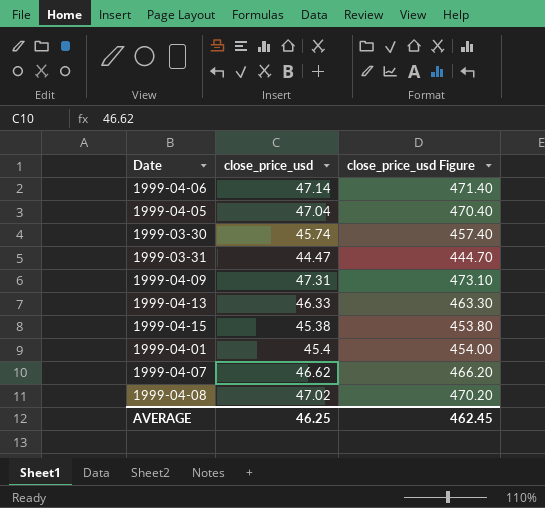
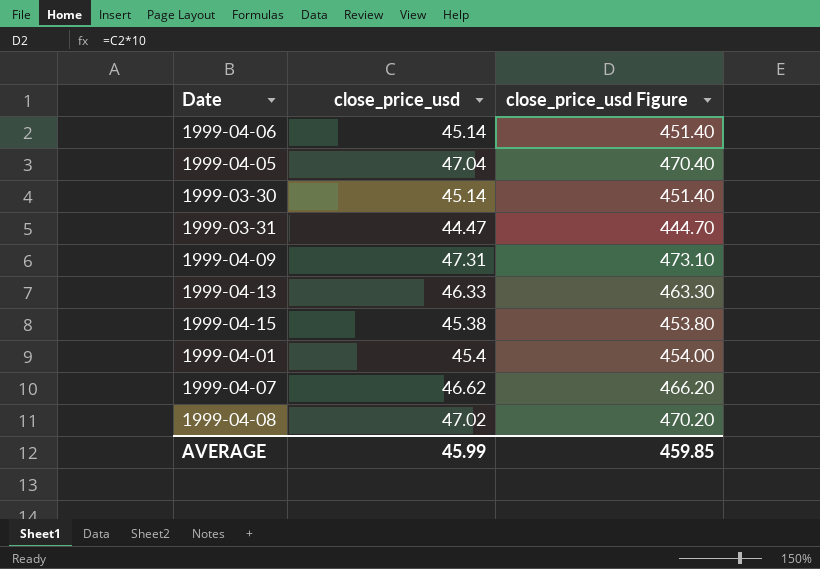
1999-04-06 | close_price_usd: 47.14 -> 45.14
1999-04-06 | close_price_usd Figure: 471.40 -> 451.40
1999-03-30 | close_price_usd: 45.74 -> 45.14
1999-03-30 | close_price_usd Figure: 457.40 -> 451.40
AVERAGE | close_price_usd: 46.25 -> 45.99
AVERAGE | close_price_usd Figure: 462.45 -> 459.85

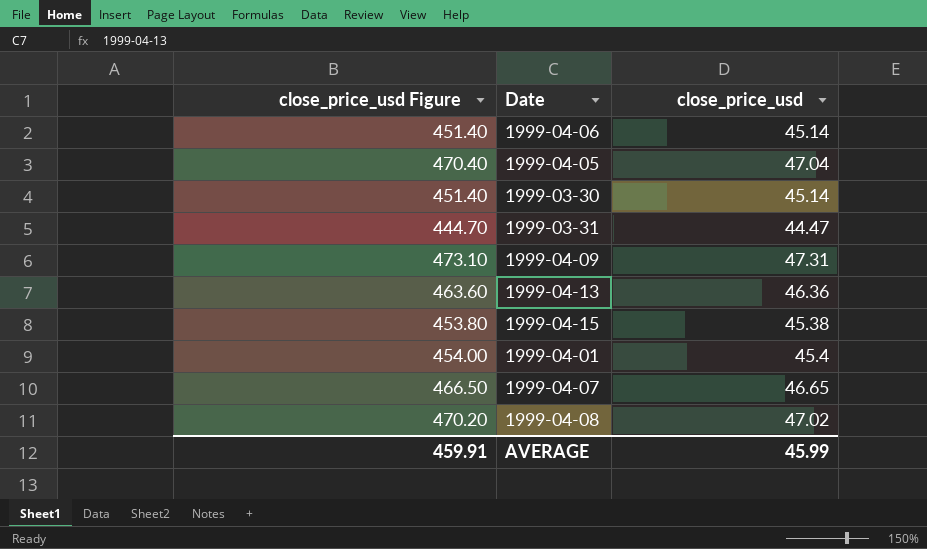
column close_price_usd Figure | position: 3 -> 1
1999-04-13 | close_price_usd Figure: 463.30 -> 463.60
1999-04-13 | close_price_usd: 46.33 -> 46.36
1999-04-07 | close_price_usd Figure: 466.20 -> 466.50
1999-04-07 | close_price_usd: 46.62 -> 46.65
AVERAGE | close_price_usd Figure: 459.85 -> 459.91

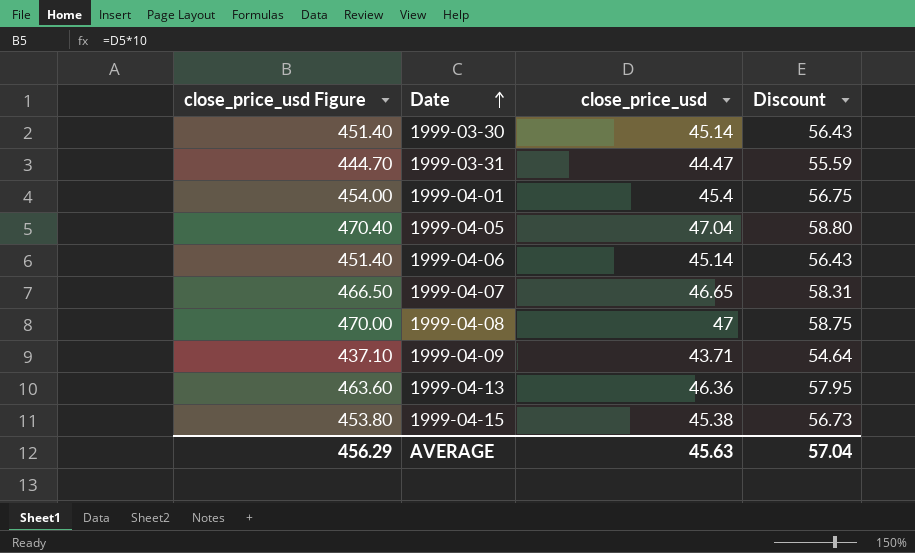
row order: none -> Date ascending
column Discount | formula: none -> [close_price_usd] * 1.25
1999-04-08 | close_price_usd Figure: 470.20 -> 470.00
1999-04-08 | close_price_usd: 47.02 -> 47
1999-04-09 | close_price_usd Figure: 473.10 -> 437.10
1999-04-09 | close_price_usd: 47.31 -> 43.71
AVERAGE | close_price_usd Figure: 459.91 -> 456.29
AVERAGE | close_price_usd: 45.99 -> 45.63

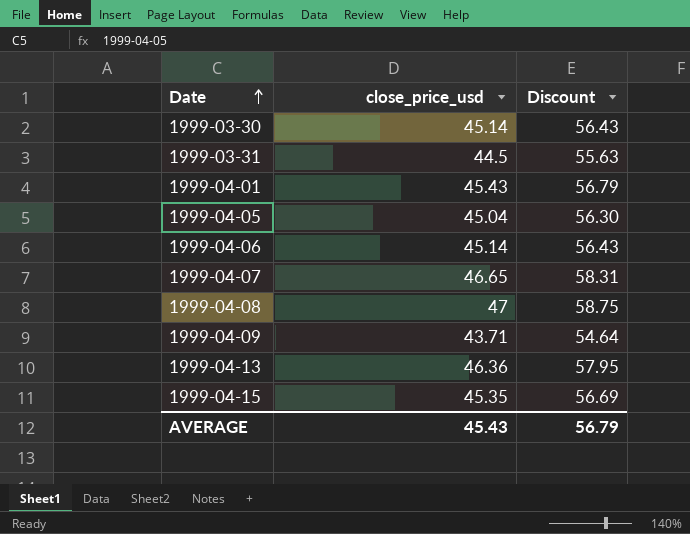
column close_price_usd Figure | formula: [close_price_usd] * 10 -> none
1999-03-31 | close_price_usd: 44.47 -> 44.5
1999-03-31 | Discount: 55.59 -> 55.63
1999-04-01 | close_price_usd: 45.4 -> 45.43
1999-04-01 | Discount: 56.75 -> 56.79
1999-04-05 | close_price_usd: 47.04 -> 45.04
1999-04-05 | Discount: 58.80 -> 56.30
1999-04-15 | close_price_usd: 45.38 -> 45.35
1999-04-15 | Discount: 56.73 -> 56.69
AVERAGE | close_price_usd: 45.63 -> 45.43
AVERAGE | Discount: 57.04 -> 56.79

